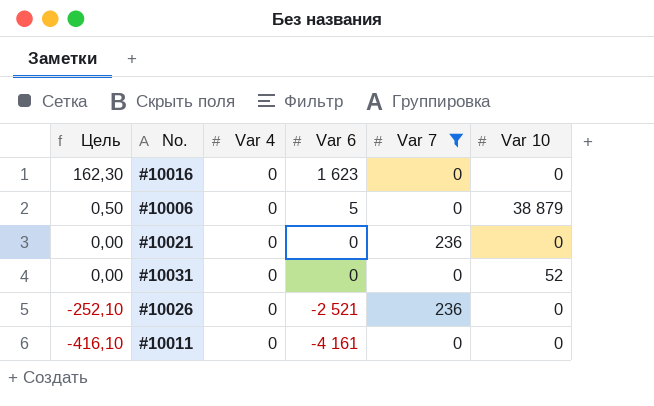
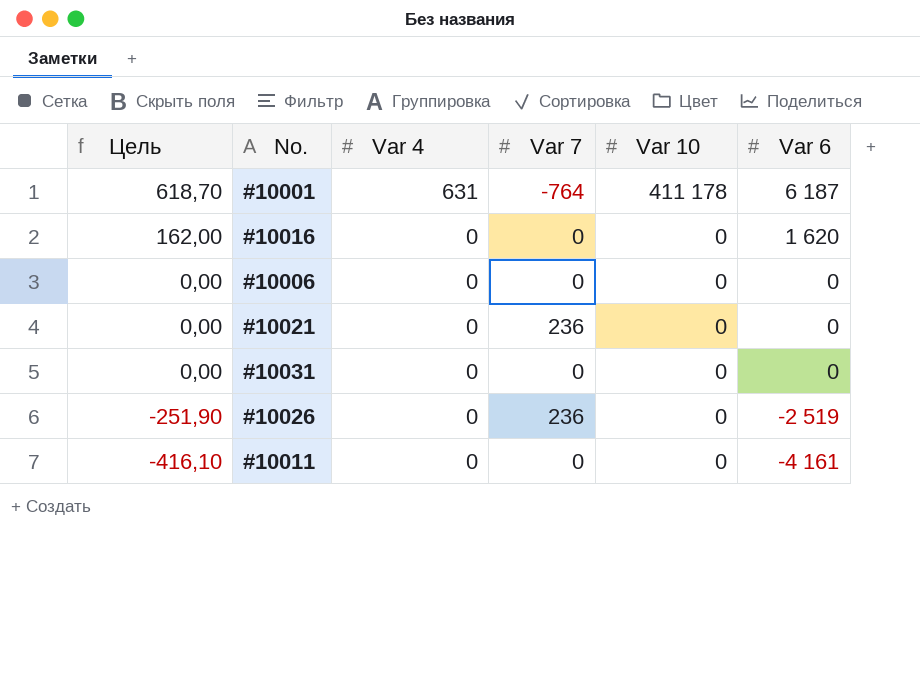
filter: Var 7 != -764 -> none
column Var 6 | position: 4 -> 6
#10016 | Цель: 162,30 -> 162,00
#10016 | Var 6: 1 623 -> 1 620
#10006 | Цель: 0,50 -> 0,00
#10006 | Var 10: 38 879 -> 0
#10006 | Var 6: 5 -> 0
#10031 | Var 10: 52 -> 0
#10026 | Цель: -252,10 -> -251,90
#10026 | Var 6: -2 521 -> -2 519

